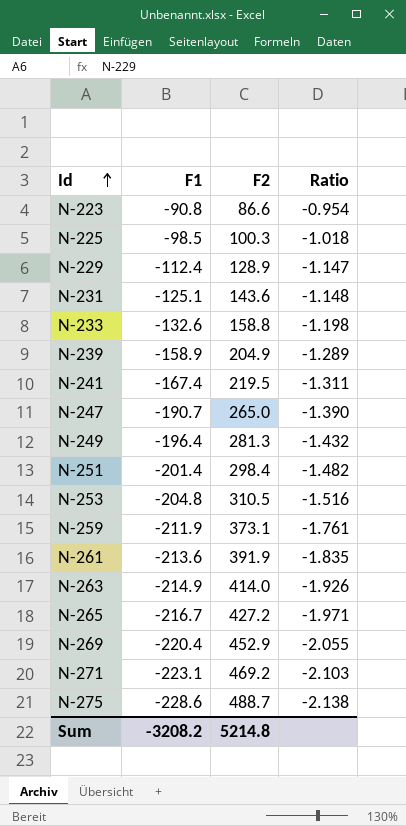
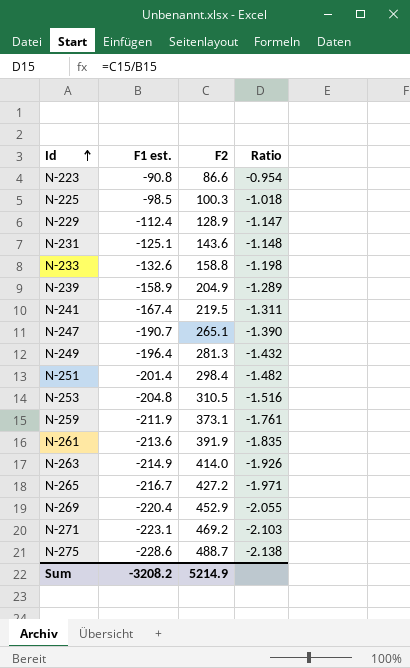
column name: F1 -> F1 est.
N-247 | F2: 265.0 -> 265.1
Sum | F2: 5214.8 -> 5214.9

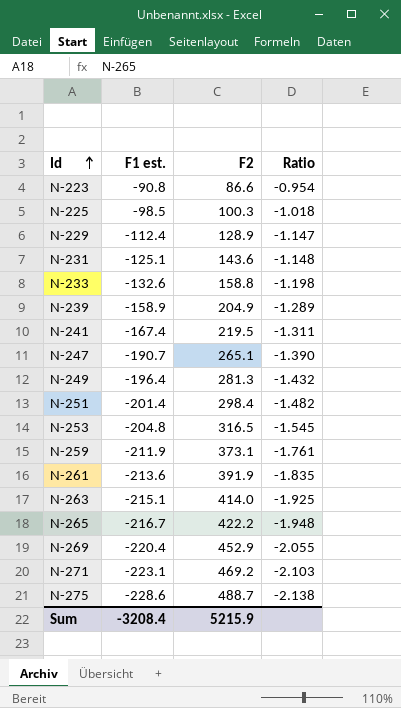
N-253 | F2: 310.5 -> 316.5
N-253 | Ratio: -1.516 -> -1.545
N-263 | F1 est.: -214.9 -> -215.1
N-263 | Ratio: -1.926 -> -1.925
N-265 | F2: 427.2 -> 422.2
N-265 | Ratio: -1.971 -> -1.948
Sum | F1 est.: -3208.2 -> -3208.4
Sum | F2: 5214.9 -> 5215.9

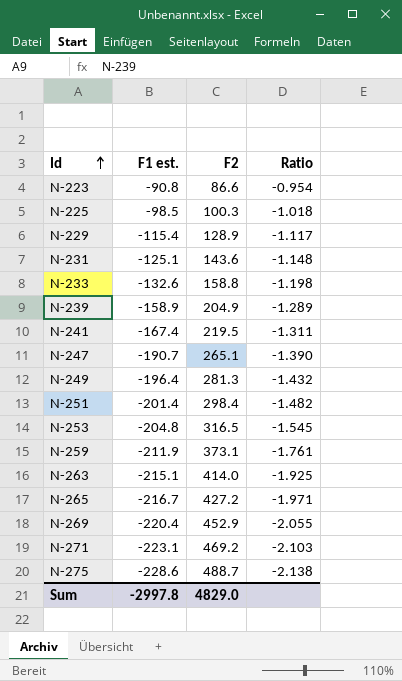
row N-261: -213.6 | 391.9 | -1.835 -> none
N-229 | F1 est.: -112.4 -> -115.4
N-229 | Ratio: -1.147 -> -1.117
N-265 | F2: 422.2 -> 427.2
N-265 | Ratio: -1.948 -> -1.971
Sum | F1 est.: -3208.4 -> -2997.8
Sum | F2: 5215.9 -> 4829.0

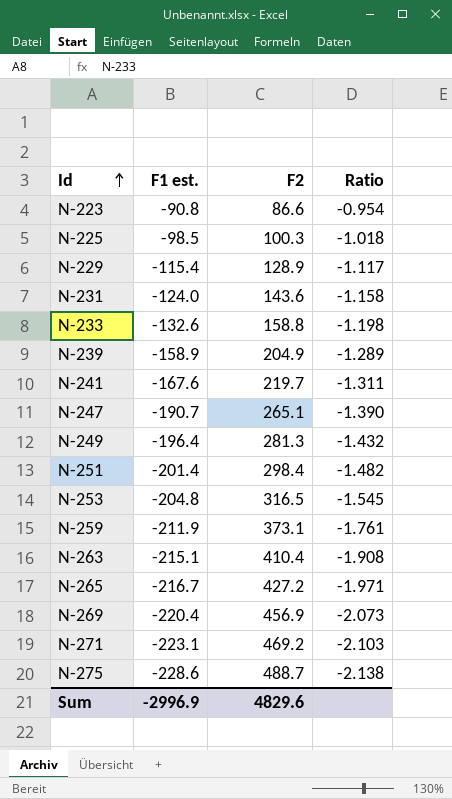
N-231 | F1 est.: -125.1 -> -124.0
N-231 | Ratio: -1.148 -> -1.158
N-241 | F1 est.: -167.4 -> -167.6
N-241 | F2: 219.5 -> 219.7
N-263 | F2: 414.0 -> 410.4
N-263 | Ratio: -1.925 -> -1.908
N-269 | F2: 452.9 -> 456.9
N-269 | Ratio: -2.055 -> -2.073
Sum | F1 est.: -2997.8 -> -2996.9
Sum | F2: 4829.0 -> 4829.6

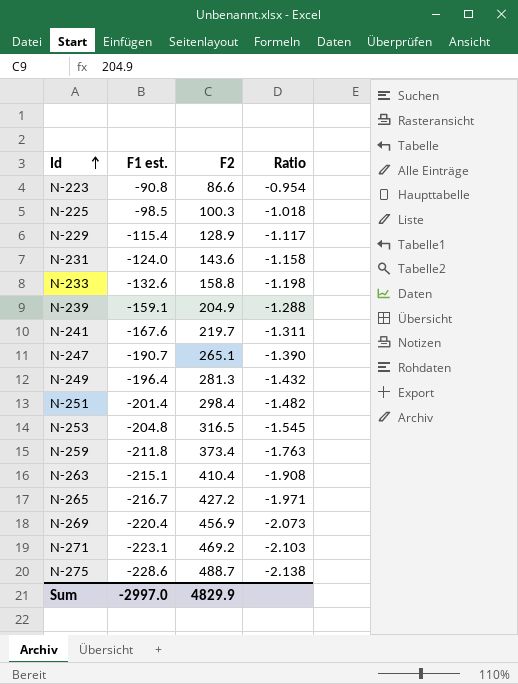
N-239 | F1 est.: -158.9 -> -159.1
N-239 | Ratio: -1.289 -> -1.288
N-259 | F1 est.: -211.9 -> -211.8
N-259 | F2: 373.1 -> 373.4
N-259 | Ratio: -1.761 -> -1.763
Sum | F1 est.: -2996.9 -> -2997.0
Sum | F2: 4829.6 -> 4829.9

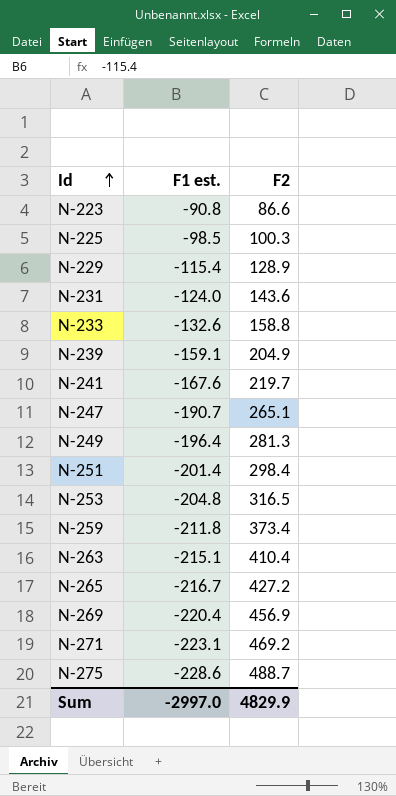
column Ratio | formula: [F2] / [F1 est.] -> none

